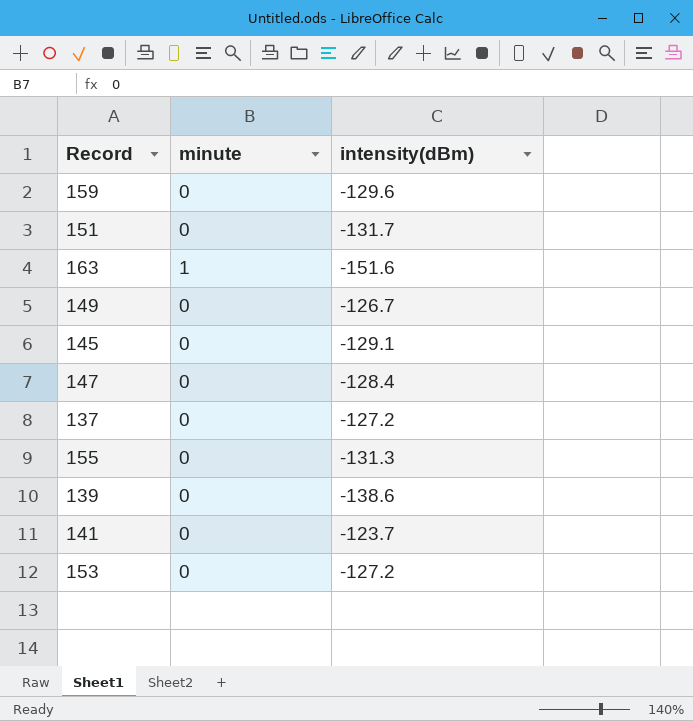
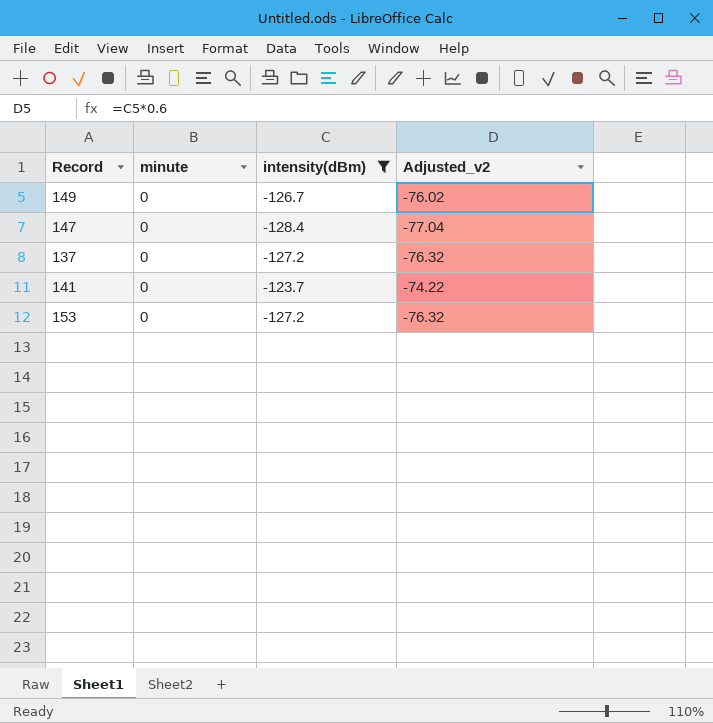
filter: none -> intensity(dBm) >= -128.4
column Adjusted_v2 | formula: none -> [intensity(dBm)] * 0.6

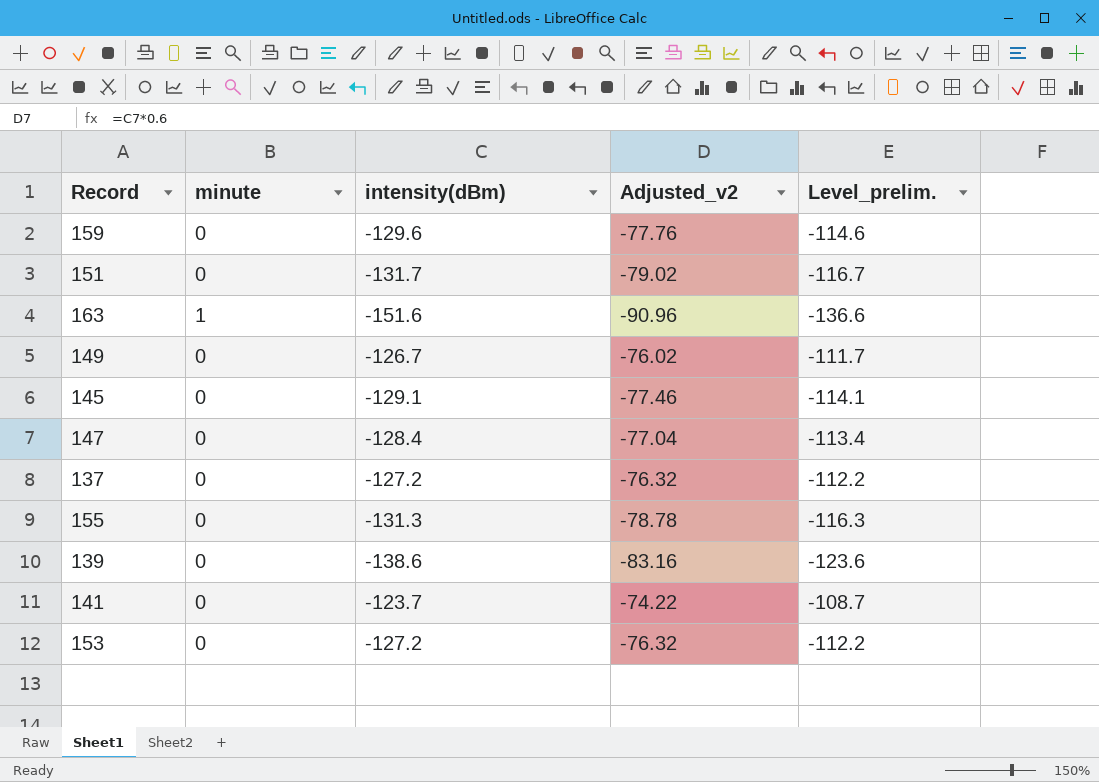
filter: intensity(dBm) >= -128.4 -> none
column Level_prelim. | formula: none -> [intensity(dBm)] + 15

